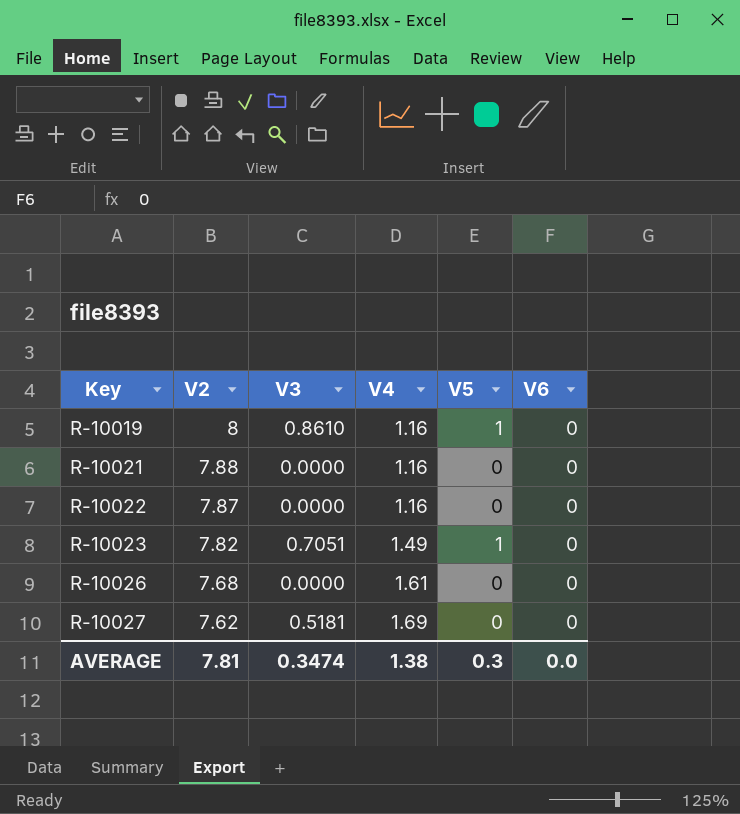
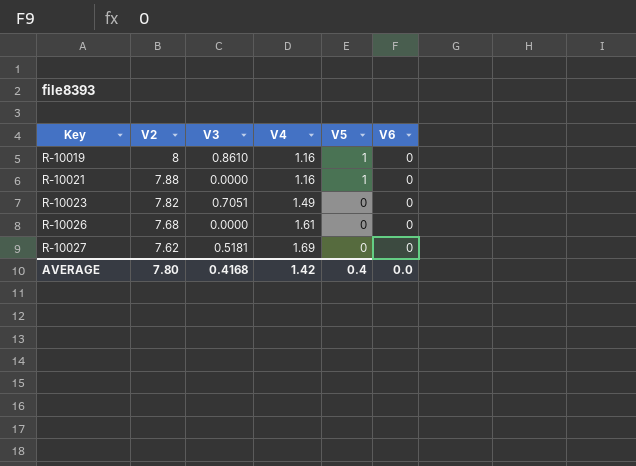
row R-10022: 7.87 | 0.0000 | 1.16 | 0 | 0 -> none
R-10021 | V5: 0 -> 1
R-10023 | V5: 1 -> 0
AVERAGE | V2: 7.81 -> 7.80
AVERAGE | V3: 0.3474 -> 0.4168
AVERAGE | V4: 1.38 -> 1.42
AVERAGE | V5: 0.3 -> 0.4

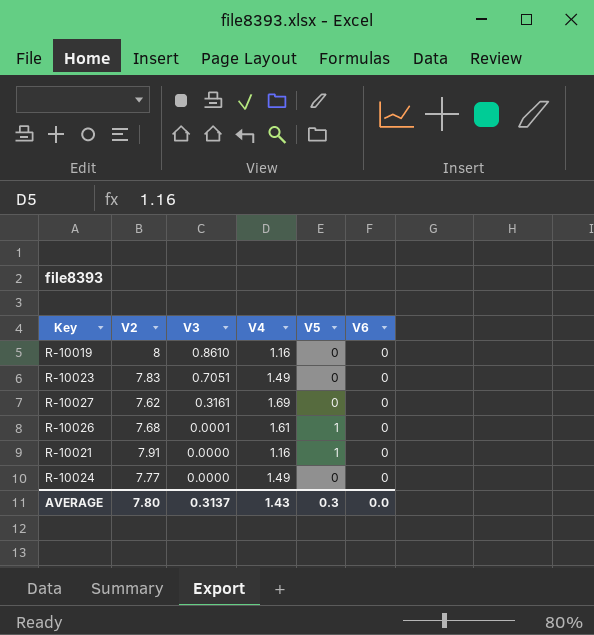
row order: Key ascending -> V3 descending
R-10019 | V5: 1 -> 0
R-10023 | V2: 7.82 -> 7.83
R-10027 | V3: 0.5181 -> 0.3161
R-10026 | V3: 0.0000 -> 0.0001
R-10026 | V5: 0 -> 1
R-10021 | V2: 7.88 -> 7.91
row R-10024: none -> 7.77 | 0.0000 | 1.49 | 0 | 0
AVERAGE | V3: 0.4168 -> 0.3137
AVERAGE | V4: 1.42 -> 1.43
AVERAGE | V5: 0.4 -> 0.3

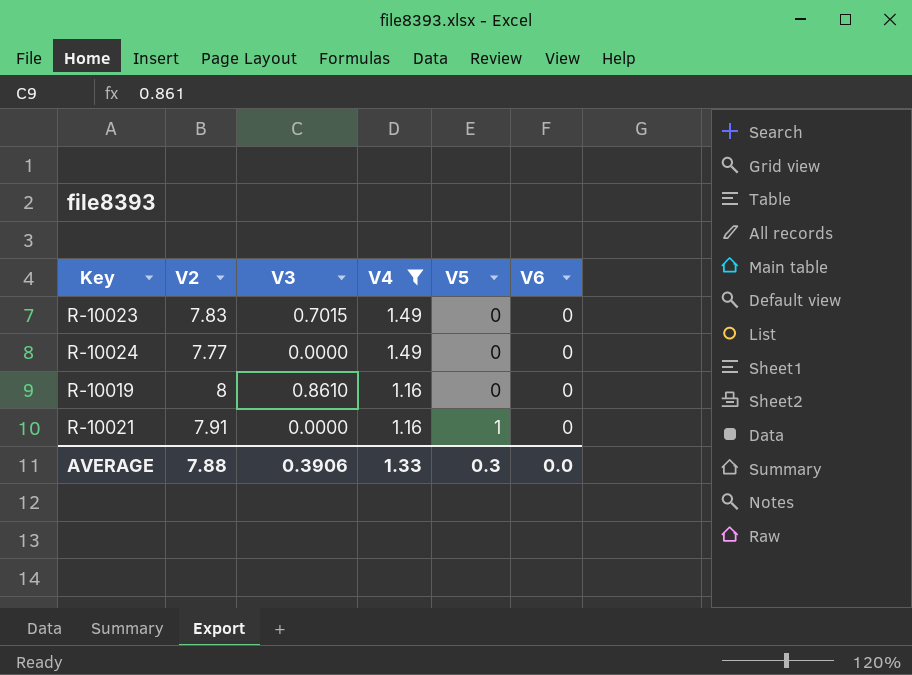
filter: none -> V4 <= 1.49
row order: V3 descending -> V4 descending
R-10023 | V3: 0.7051 -> 0.7015
AVERAGE | V2: 7.80 -> 7.88
AVERAGE | V3: 0.3137 -> 0.3906
AVERAGE | V4: 1.43 -> 1.33

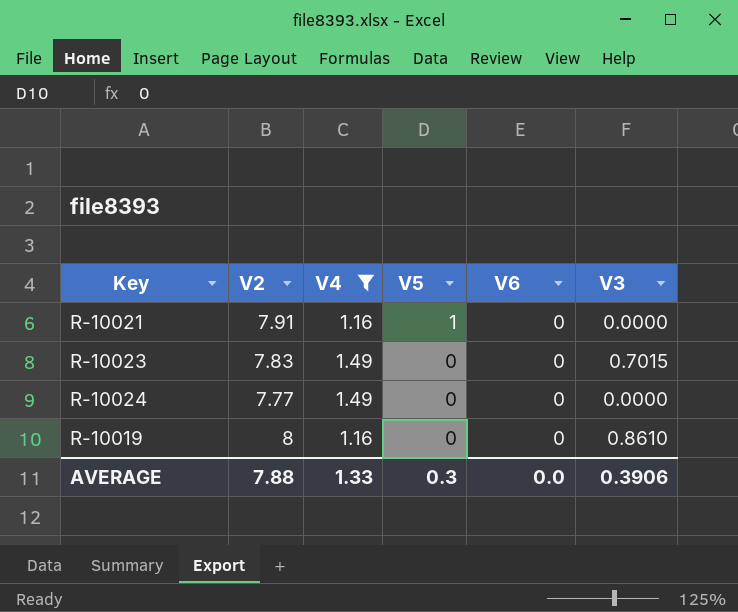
row order: V4 descending -> V5 descending
column V3 | position: 3 -> 6

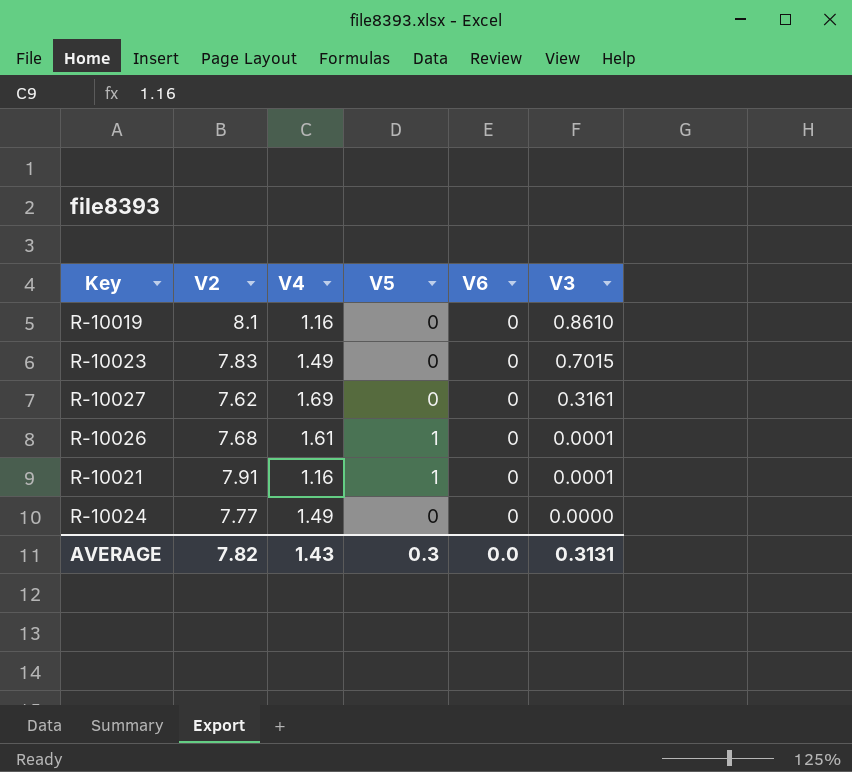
filter: V4 <= 1.49 -> none
row order: V5 descending -> V3 descending
R-10019 | V2: 8 -> 8.1
R-10021 | V3: 0.0000 -> 0.0001
AVERAGE | V2: 7.88 -> 7.82
AVERAGE | V4: 1.33 -> 1.43
AVERAGE | V3: 0.3906 -> 0.3131

